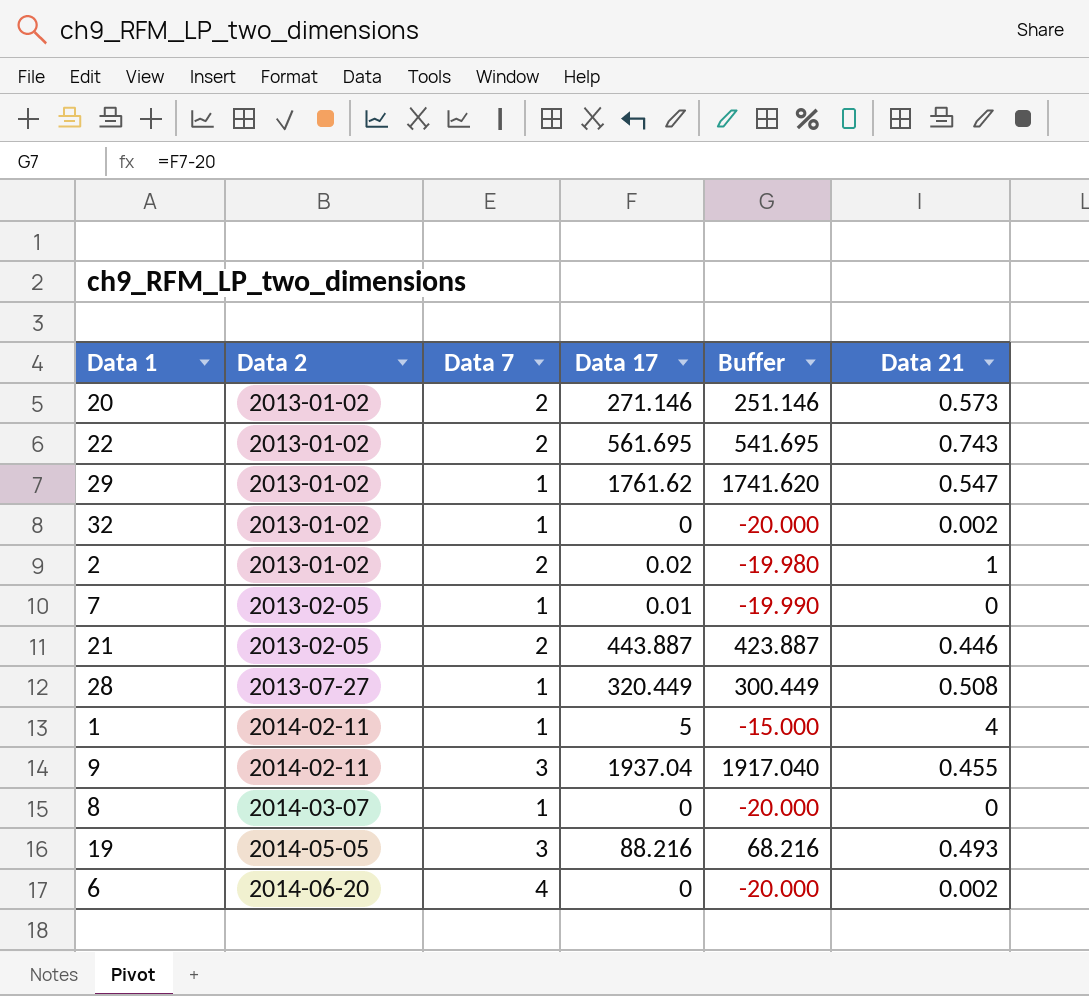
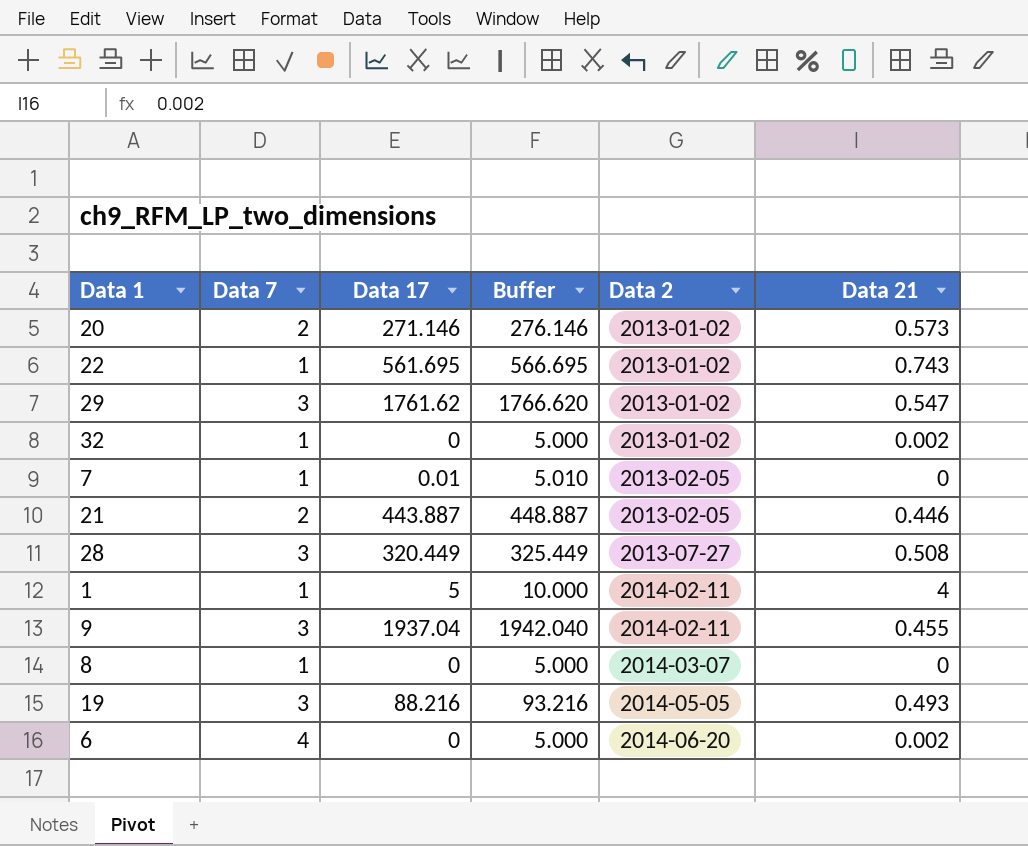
column Buffer | formula: [Data 17] - 20 -> [Data 17] + 5
column Data 2 | position: 2 -> 5
row 2: 2013-01-02 | 2 | 0.02 | -19.980 | 1 -> none
22 | Data 7: 2 -> 1
29 | Data 7: 1 -> 3
28 | Data 7: 1 -> 3

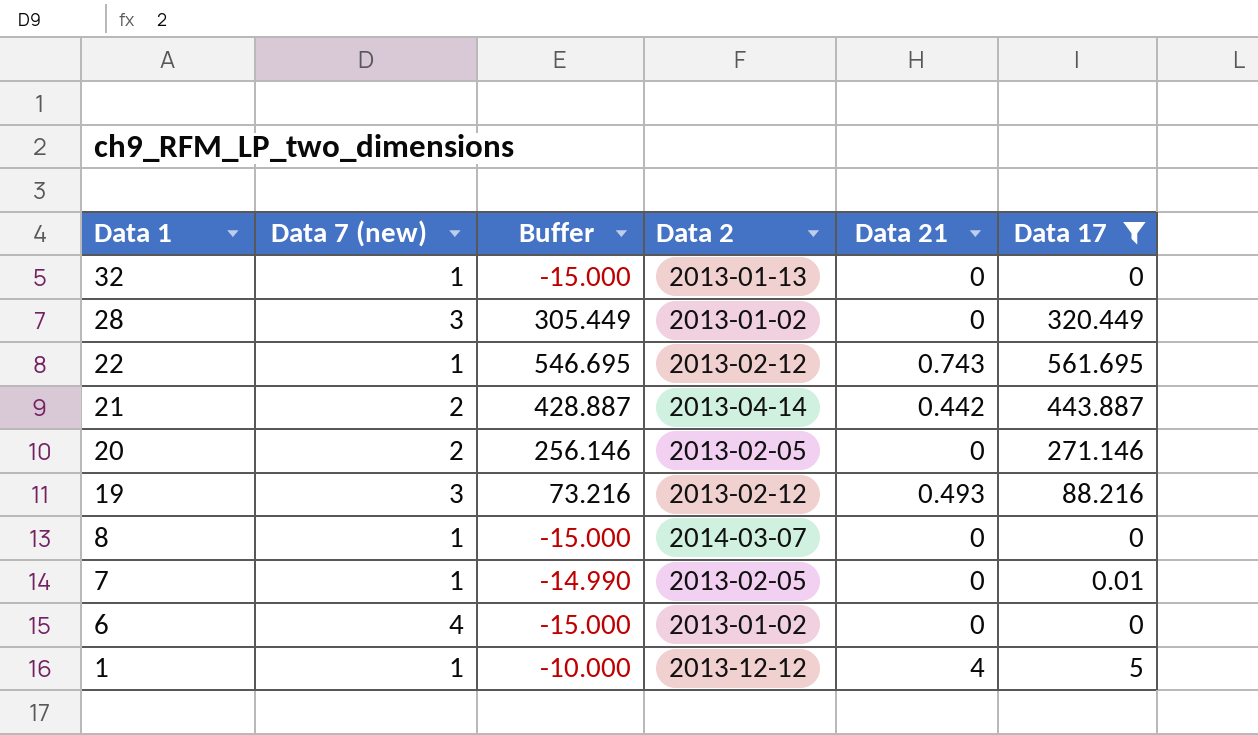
filter: none -> Data 17 <= 561.695
row order: Data 2 ascending -> Data 1 descending
column name: Data 7 -> Data 7 (new)
column Buffer | formula: [Data 17] + 5 -> [Data 17] - 15
column Data 17 | position: 3 -> 6
32 | Data 2: 2013-01-02 -> 2013-01-13
32 | Data 21: 0.002 -> 0
28 | Data 2: 2013-07-27 -> 2013-01-02
28 | Data 21: 0.508 -> 0
22 | Data 2: 2013-01-02 -> 2013-02-12
21 | Data 2: 2013-02-05 -> 2013-04-14
21 | Data 21: 0.446 -> 0.442
20 | Data 2: 2013-01-02 -> 2013-02-05
20 | Data 21: 0.573 -> 0
19 | Data 2: 2014-05-05 -> 2013-02-12
6 | Data 2: 2014-06-20 -> 2013-01-02
6 | Data 21: 0.002 -> 0
1 | Data 2: 2014-02-11 -> 2013-12-12

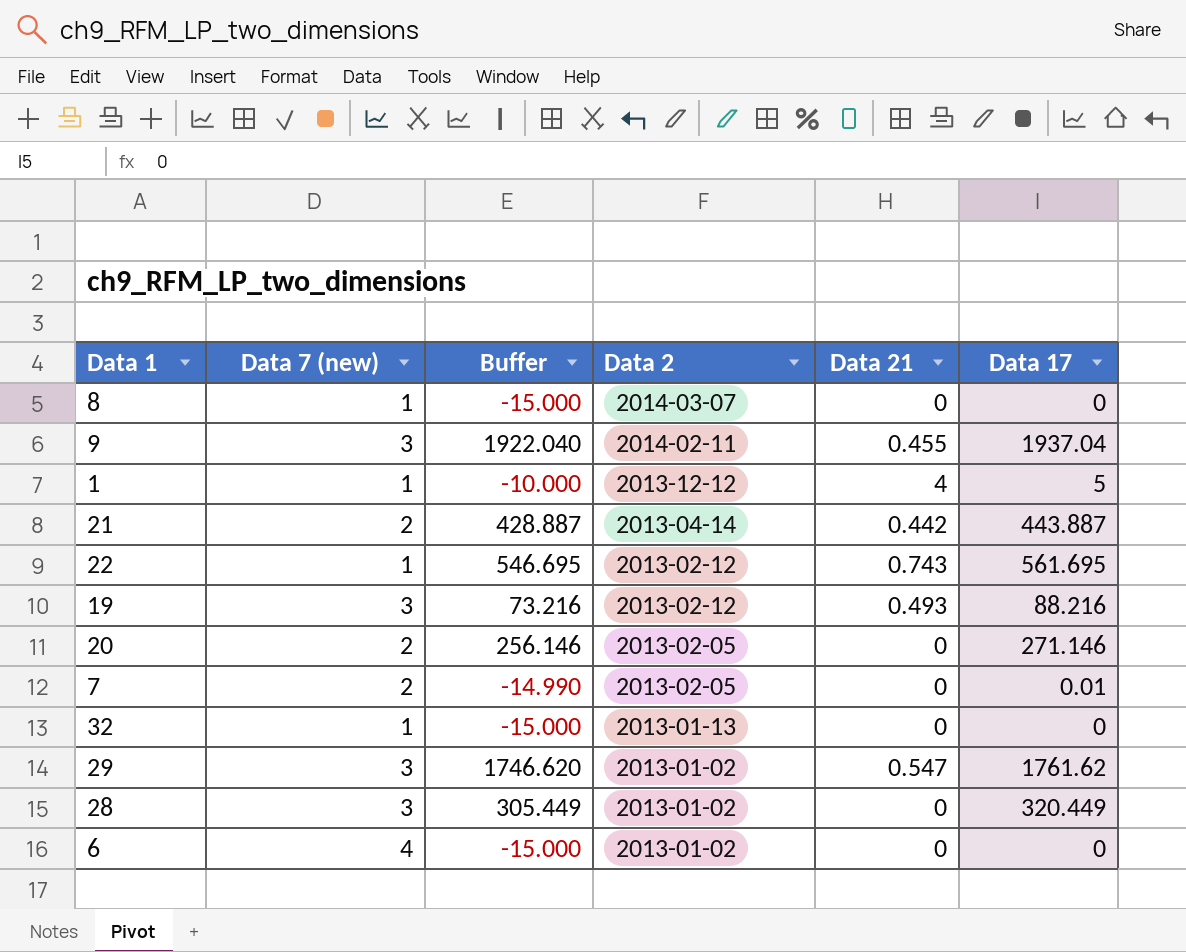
filter: Data 17 <= 561.695 -> none
row order: Data 1 descending -> Data 2 descending
7 | Data 7 (new): 1 -> 2

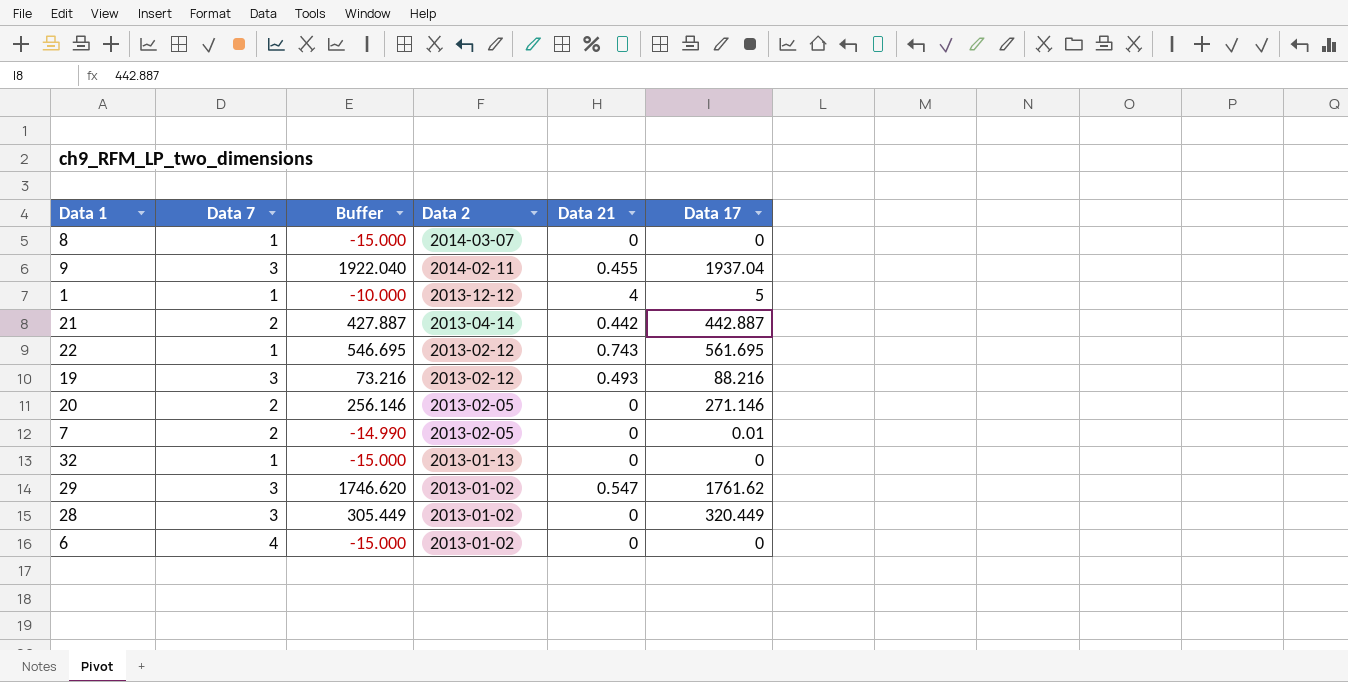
column name: Data 7 (new) -> Data 7
21 | Buffer: 428.887 -> 427.887
21 | Data 17: 443.887 -> 442.887

